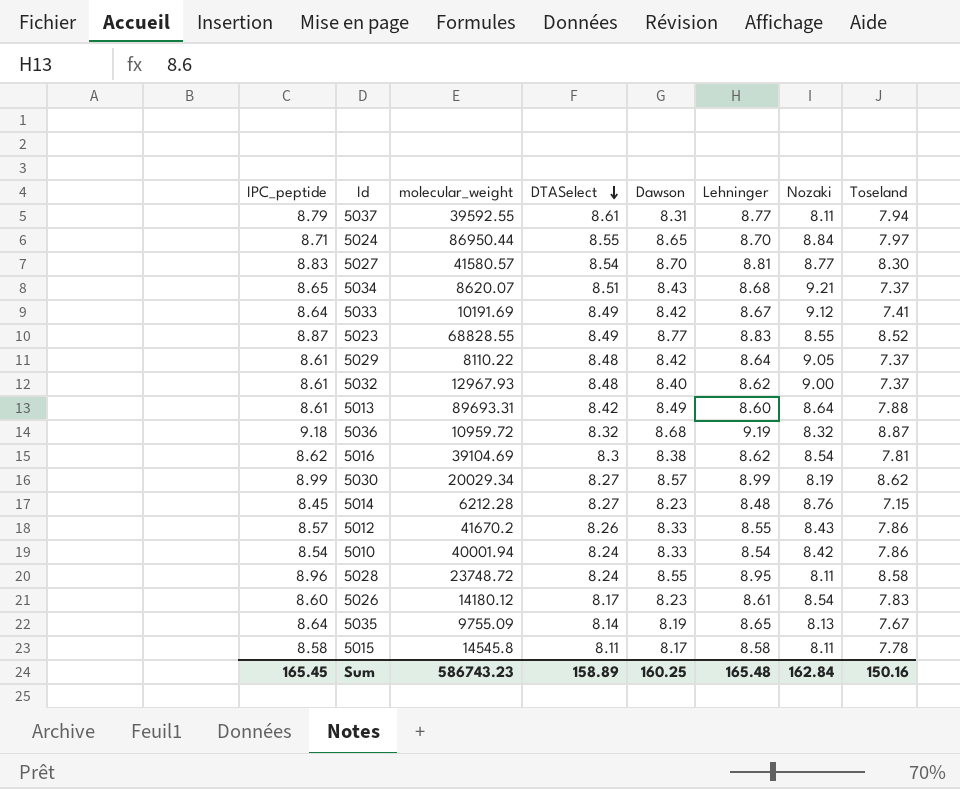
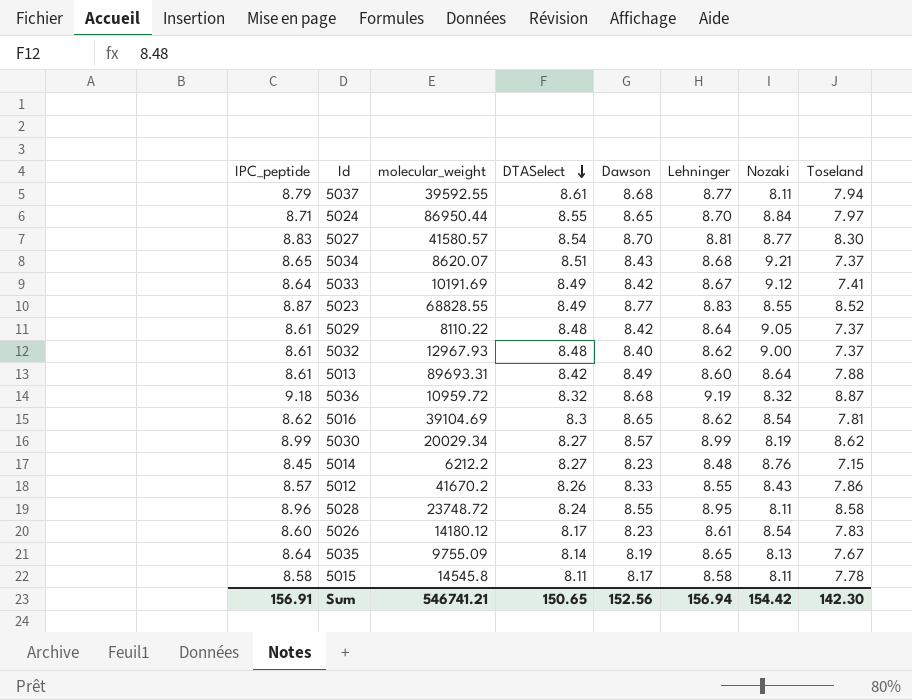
row 5010: 8.54 | 40001.94 | 8.24 | 8.33 | 8.54 | 8.42 | 7.86 -> none
5037 | Dawson: 8.31 -> 8.68
5016 | Dawson: 8.38 -> 8.65
5014 | molecular_weight: 6212.28 -> 6212.2
Sum | IPC_peptide: 165.45 -> 156.91
Sum | molecular_weight: 586743.23 -> 546741.21
Sum | DTASelect: 158.89 -> 150.65
Sum | Dawson: 160.25 -> 152.56
Sum | Lehninger: 165.48 -> 156.94
Sum | Nozaki: 162.84 -> 154.42
Sum | Toseland: 150.16 -> 142.30

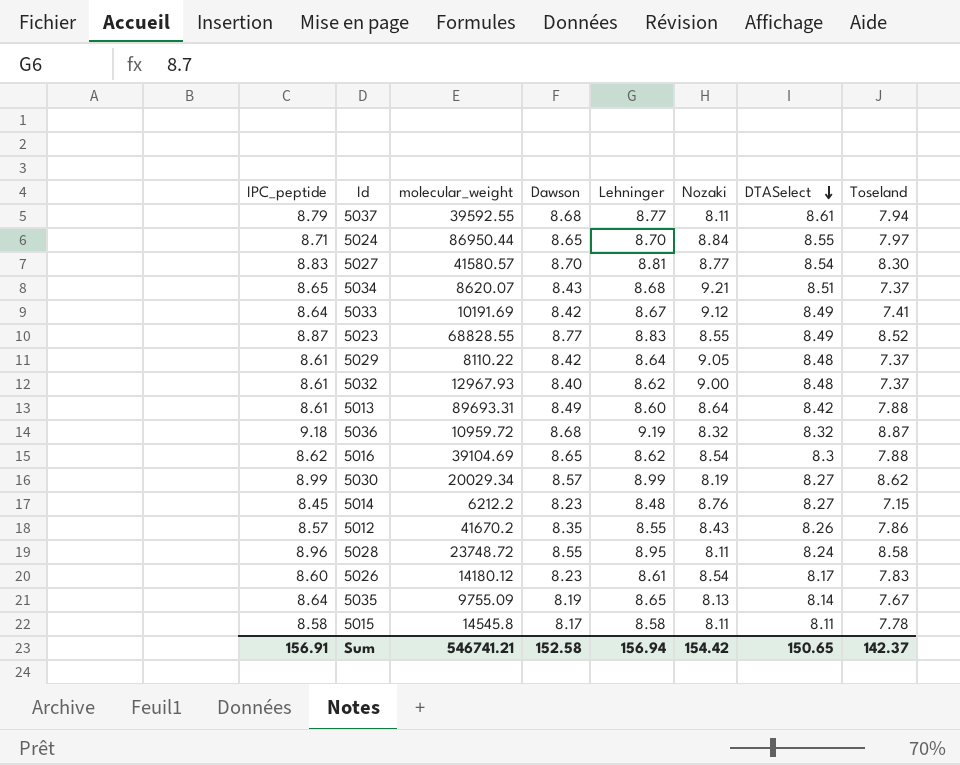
column DTASelect | position: 4 -> 7
5016 | Toseland: 7.81 -> 7.88
5012 | Dawson: 8.33 -> 8.35
Sum | Dawson: 152.56 -> 152.58
Sum | Toseland: 142.30 -> 142.37

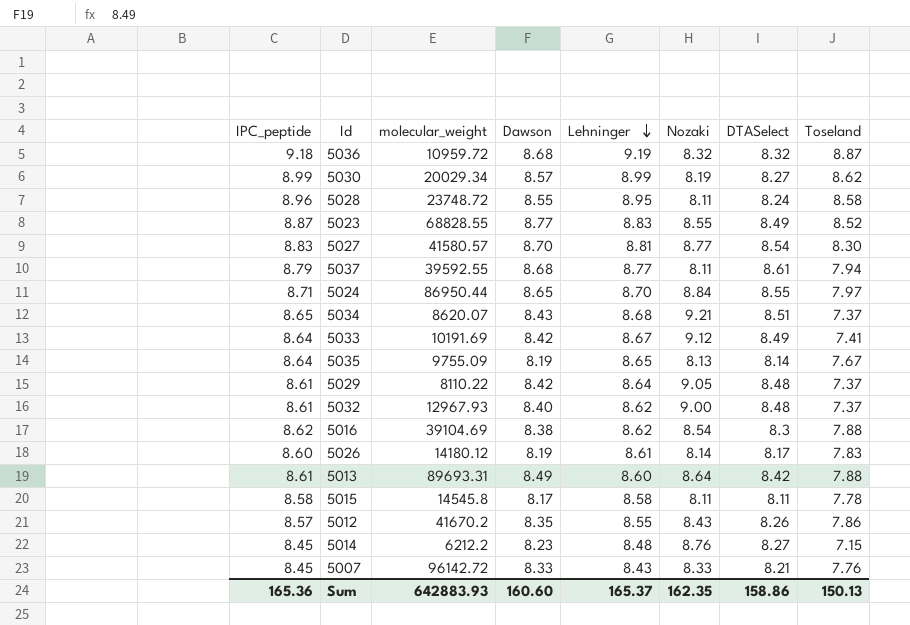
row order: DTASelect descending -> Lehninger descending
5016 | Dawson: 8.65 -> 8.38
5026 | Dawson: 8.23 -> 8.19
5026 | Nozaki: 8.54 -> 8.14
row 5007: none -> 8.45 | 96142.72 | 8.33 | 8.43 | 8.33 | 8.21 | 7.76
Sum | IPC_peptide: 156.91 -> 165.36
Sum | molecular_weight: 546741.21 -> 642883.93
Sum | Dawson: 152.58 -> 160.60
Sum | Lehninger: 156.94 -> 165.37
Sum | Nozaki: 154.42 -> 162.35
Sum | DTASelect: 150.65 -> 158.86
Sum | Toseland: 142.37 -> 150.13

